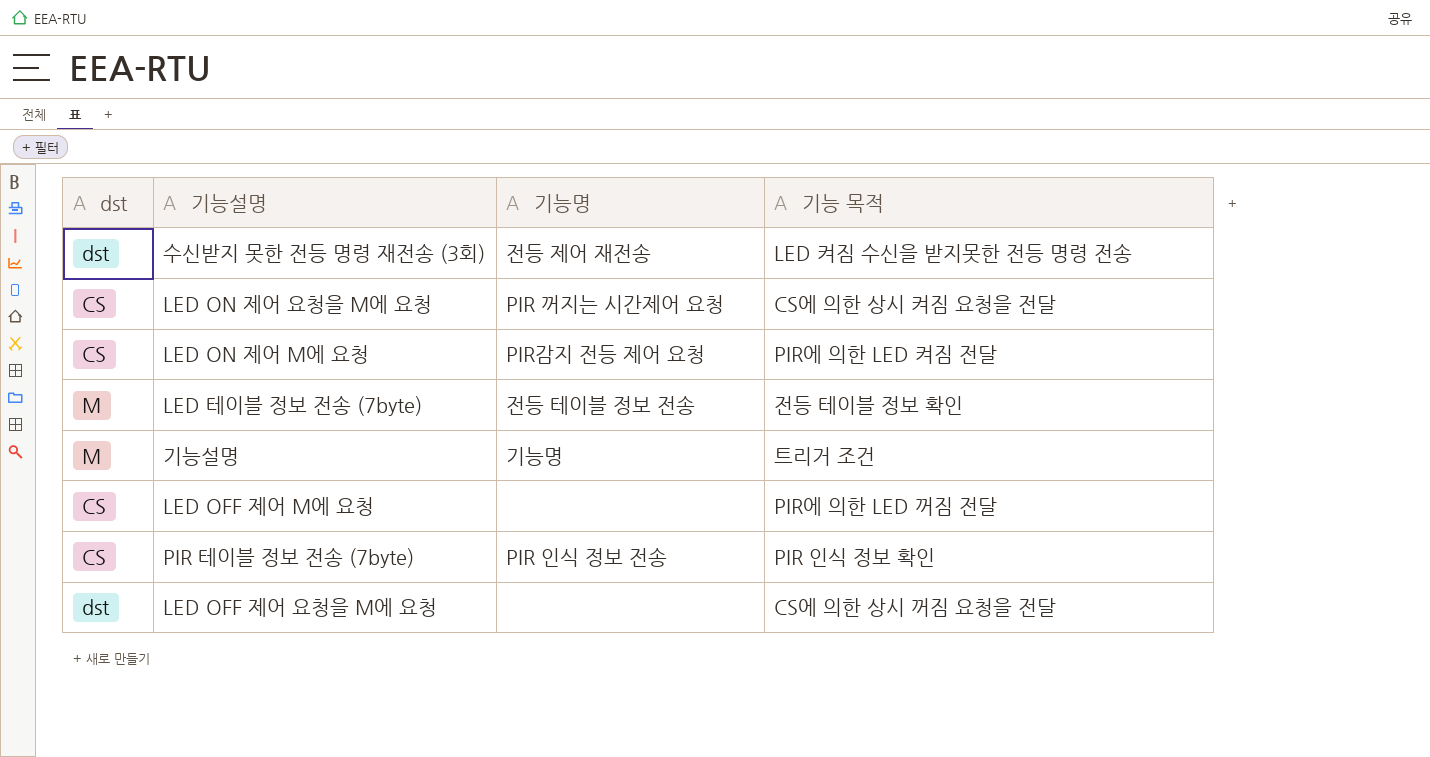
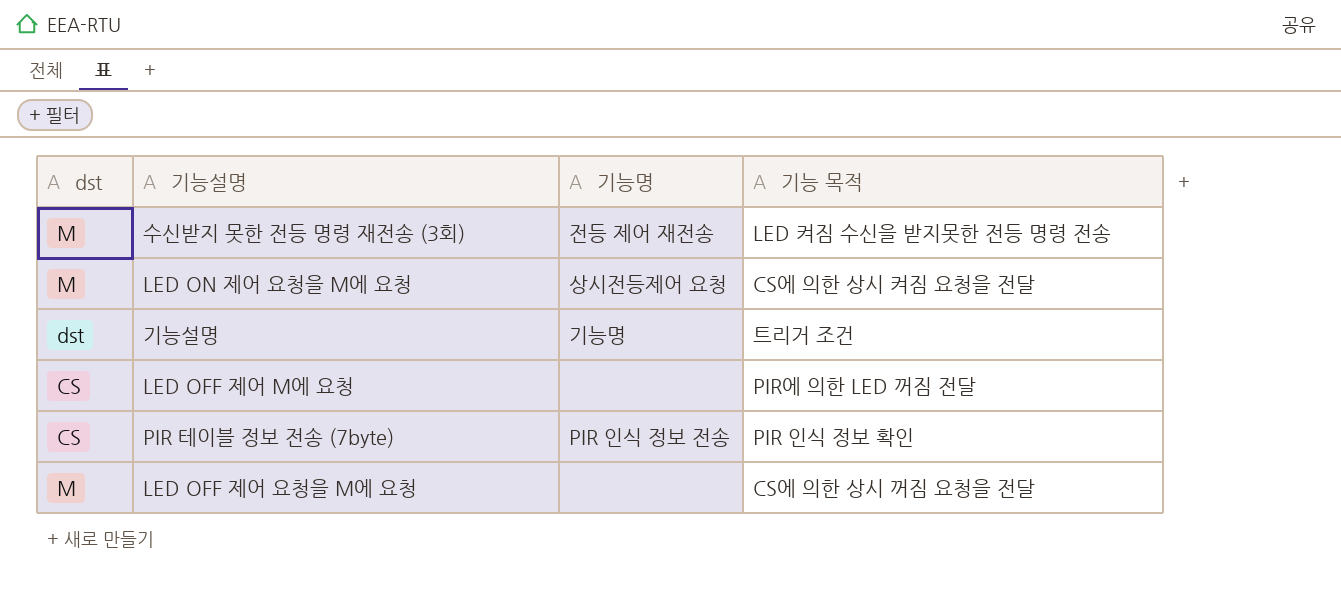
row LED ON 제어 M에 요청: CS | PIR감지 전등 제어 요청 | PIR에 의한 LED 켜짐 전달 -> none
row LED 테이블 정보 전송 (7byte): M | 전등 테이블 정보 전송 | 전등 테이블 정보 확인 -> none
수신받지 못한 전등 명령 재전송 (3회) | dst: dst -> M
LED ON 제어 요청을 M에 요청 | dst: CS -> M
LED ON 제어 요청을 M에 요청 | 기능명: PIR 꺼지는 시간제어 요청 -> 상시전등제어 요청
기능설명 | dst: M -> dst
LED OFF 제어 요청을 M에 요청 | dst: dst -> M

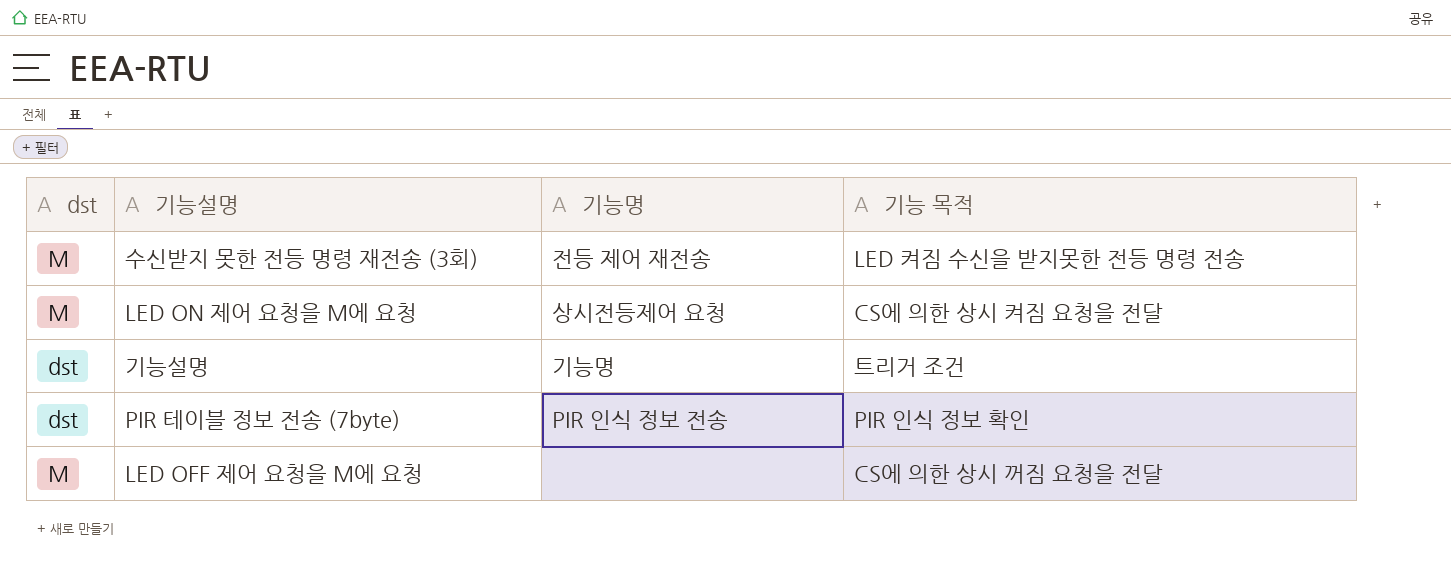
row LED OFF 제어 M에 요청: CS | none | PIR에 의한 LED 꺼짐 전달 -> none
PIR 테이블 정보 전송 (7byte) | dst: CS -> dst

